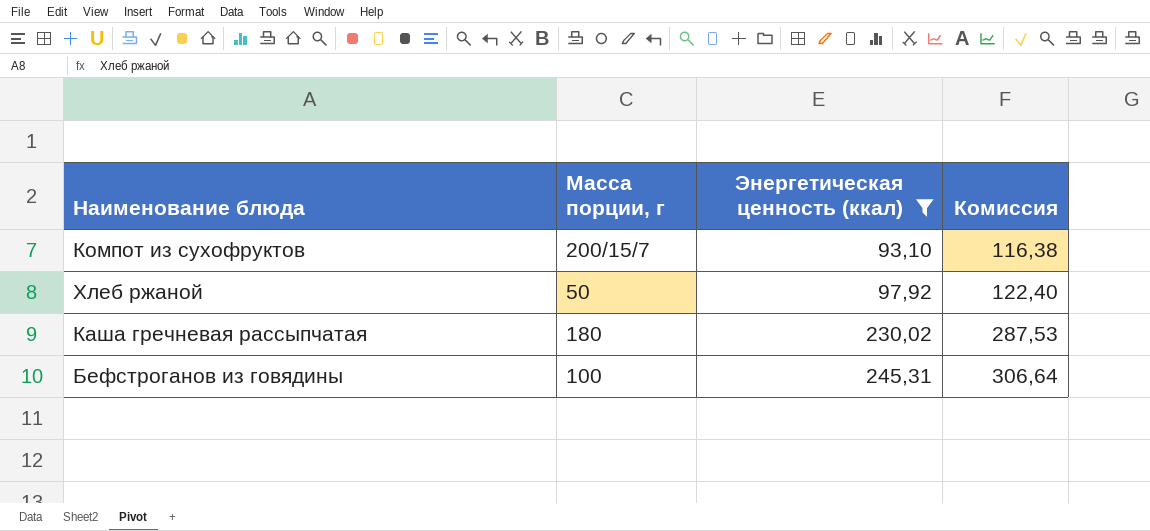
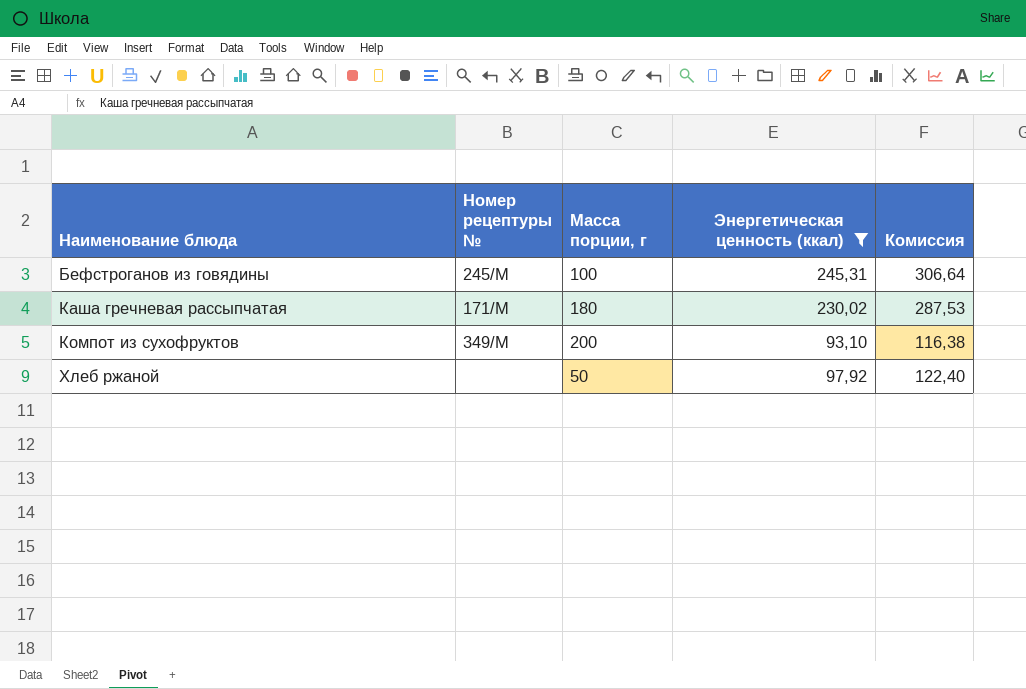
row order: Энергетическая ценность (ккал) ascending -> Наименование блюда ascending
column Номер рецептуры № | position: none -> 2
Компот из сухофруктов | Масса порции, г: 200/15/7 -> 200

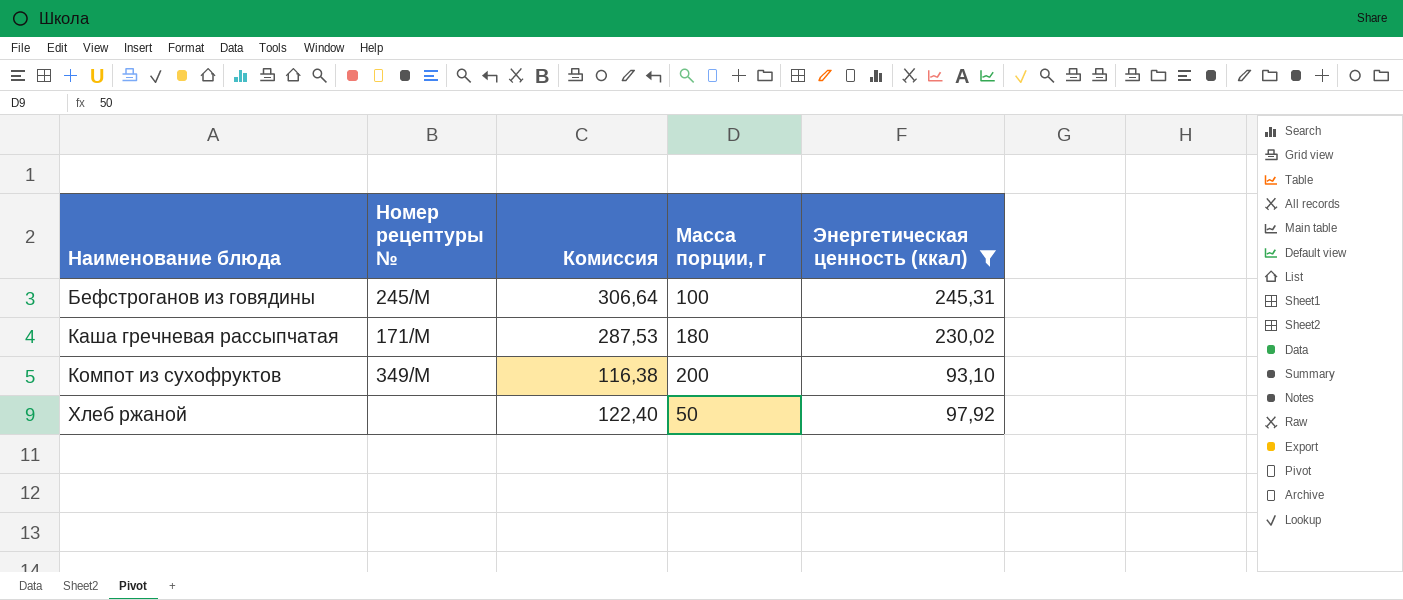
column Комиссия | position: 5 -> 3

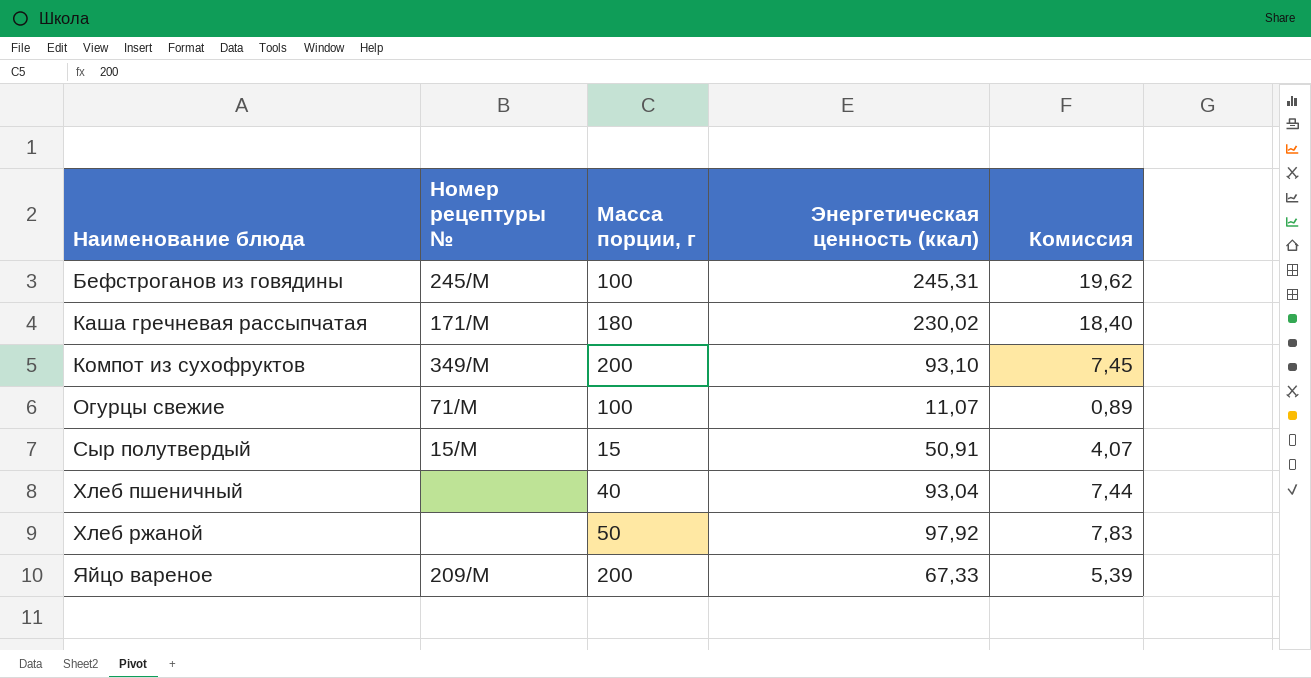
filter: Энергетическая ценность (ккал) >= 93,10 -> none
column Комиссия | formula: [Энергетическая ценность (ккал)] * 1,25 -> [Энергетическая ценность (ккал)] * 0,08
column Комиссия | position: 3 -> 5

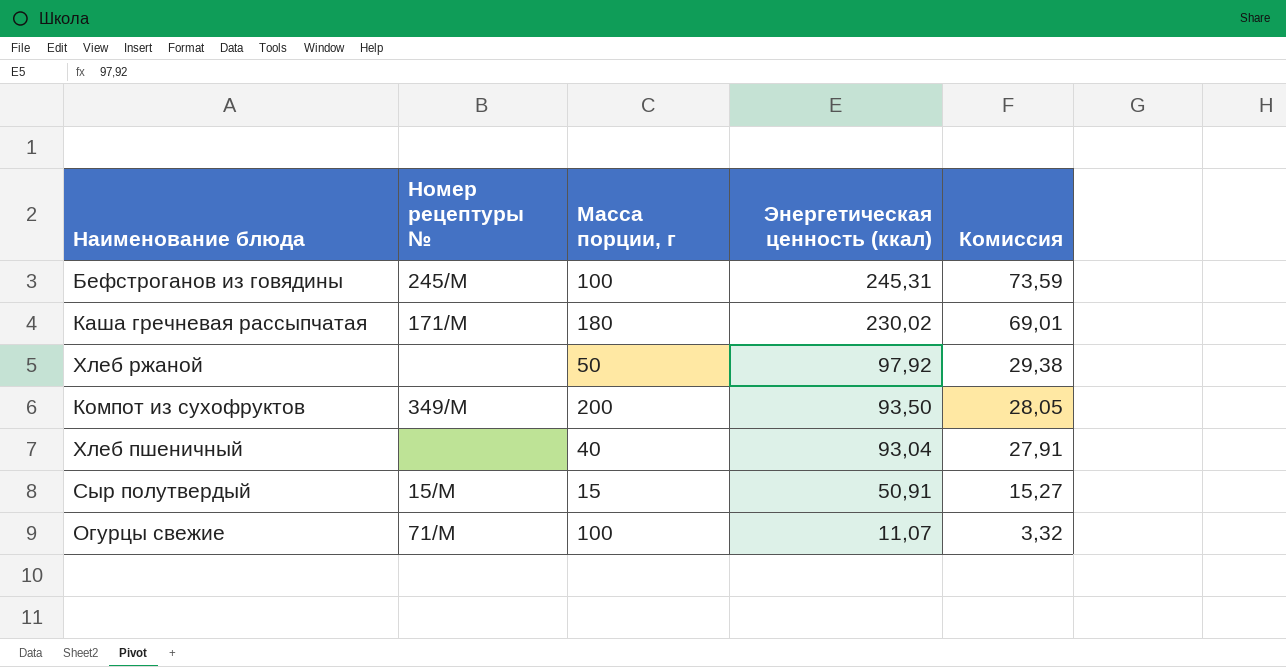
row order: Наименование блюда ascending -> Энергетическая ценность (ккал) descending
column Комиссия | formula: [Энергетическая ценность (ккал)] * 0,08 -> [Энергетическая ценность (ккал)] * 0,3
row Яйцо вареное: 209/М | 200 | 67,33 | 5,39 -> none
Компот из сухофруктов | Энергетическая ценность (ккал): 93,10 -> 93,50

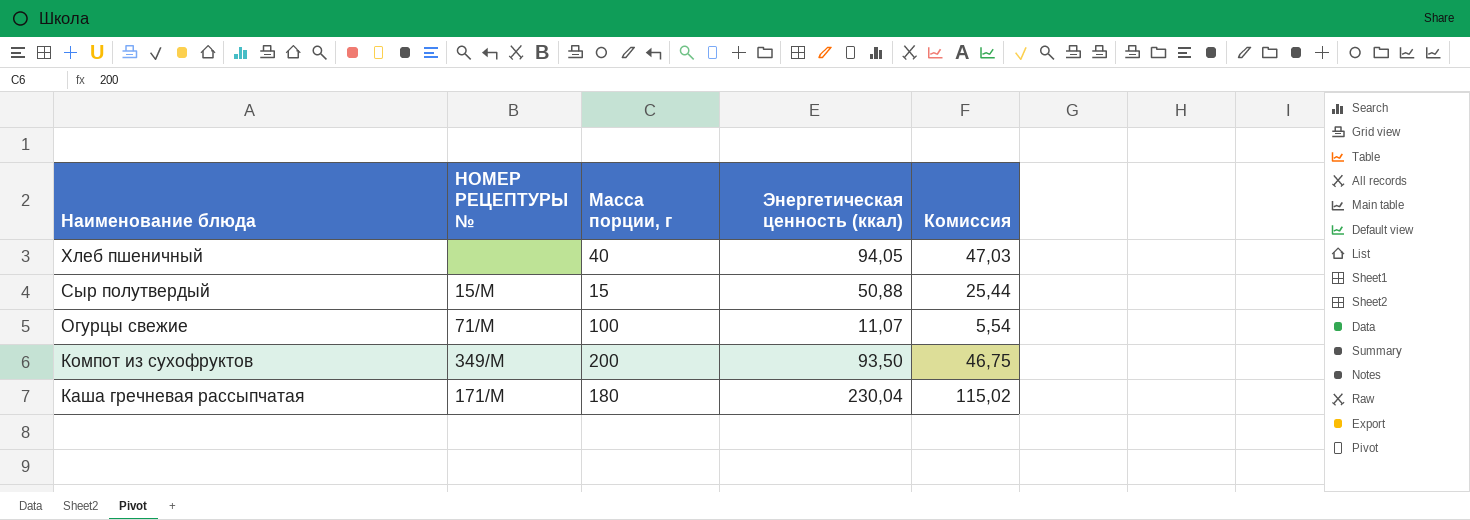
row order: Энергетическая ценность (ккал) descending -> Наименование блюда descending
column name: Номер рецептуры № -> НОМЕР РЕЦЕПТУРЫ №
column Комиссия | formula: [Энергетическая ценность (ккал)] * 0,3 -> [Энергетическая ценность (ккал)] * 0,5
row Бефстроганов из говядины: 245/М | 100 | 245,31 | 73,59 -> none
row Хлеб ржаной: none | 50 | 97,92 | 29,38 -> none
Хлеб пшеничный | Энергетическая ценность (ккал): 93,04 -> 94,05
Сыр полутвердый | Энергетическая ценность (ккал): 50,91 -> 50,88
Каша гречневая рассыпчатая | Энергетическая ценность (ккал): 230,02 -> 230,04

